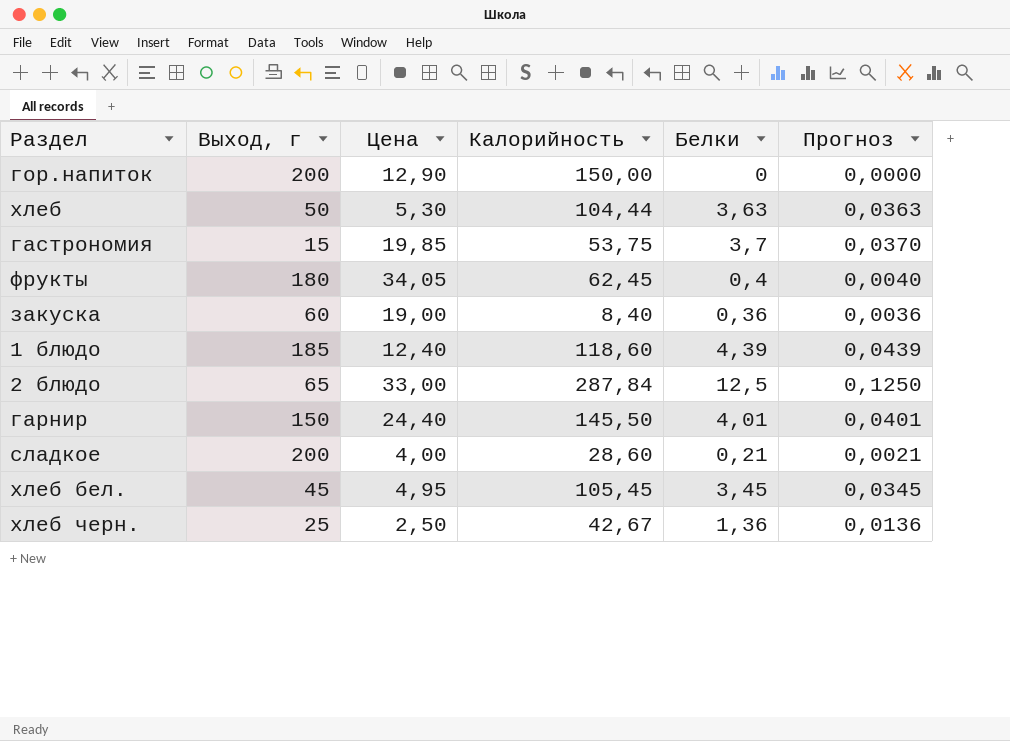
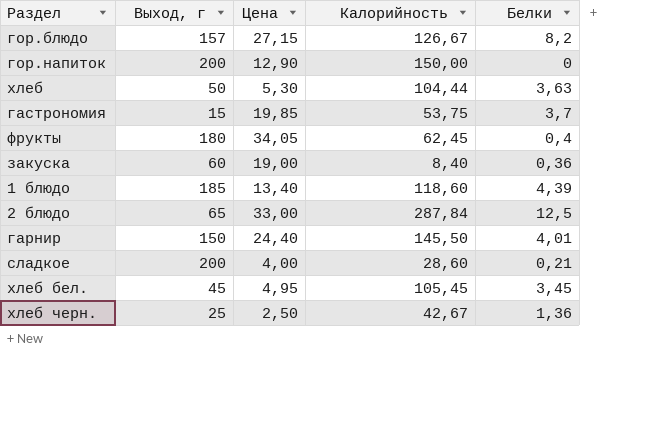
column Прогноз | formula: [Белки] * 0,01 -> none
row гор.блюдо: none -> 157 | 27,15 | 126,67 | 8,2
1 блюдо | Цена: 12,40 -> 13,40

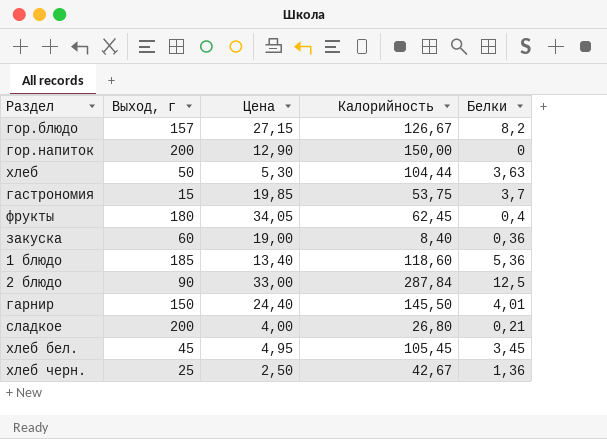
1 блюдо | Белки: 4,39 -> 5,36
2 блюдо | Выход, г: 65 -> 90
сладкое | Калорийность: 28,60 -> 26,80

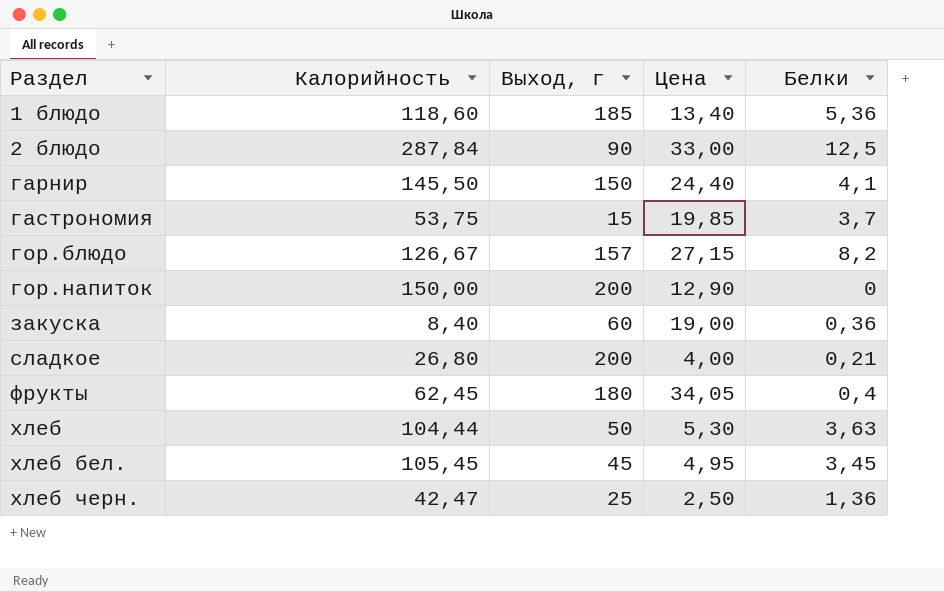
row order: none -> Раздел ascending
column Калорийность | position: 4 -> 2
гарнир | Белки: 4,01 -> 4,1
хлеб черн. | Калорийность: 42,67 -> 42,47

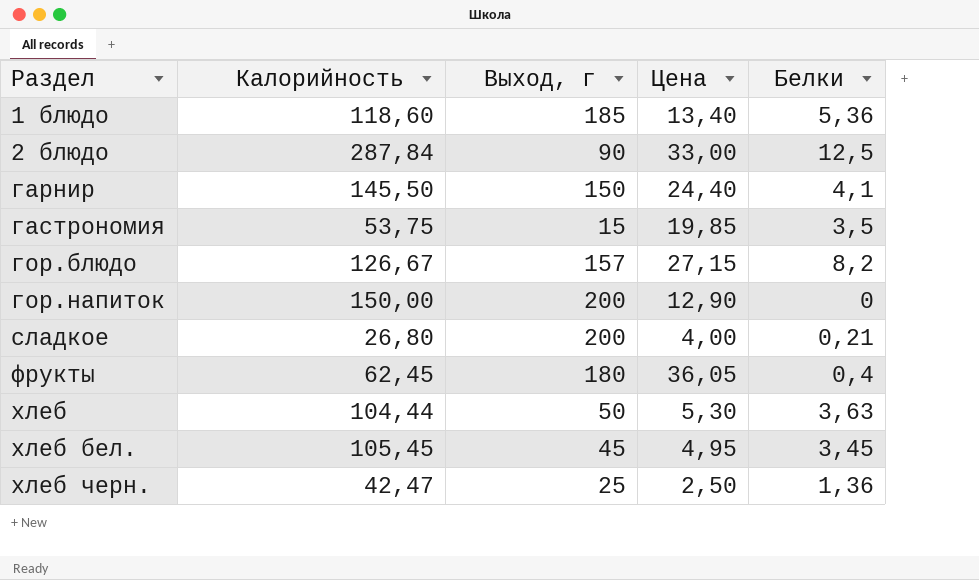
row закуска: 8,40 | 60 | 19,00 | 0,36 -> none
гастрономия | Белки: 3,7 -> 3,5
фрукты | Цена: 34,05 -> 36,05

